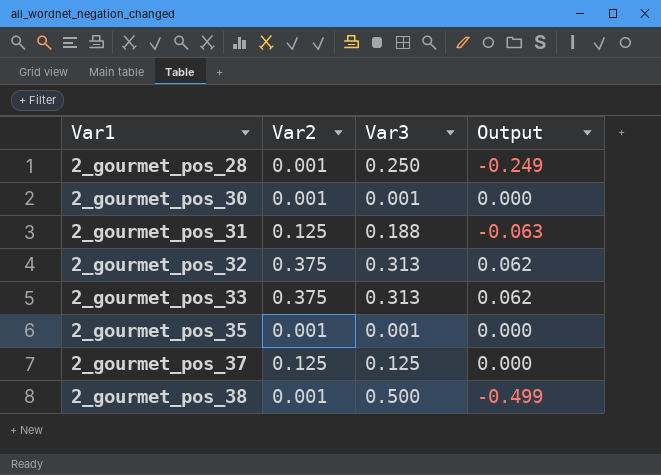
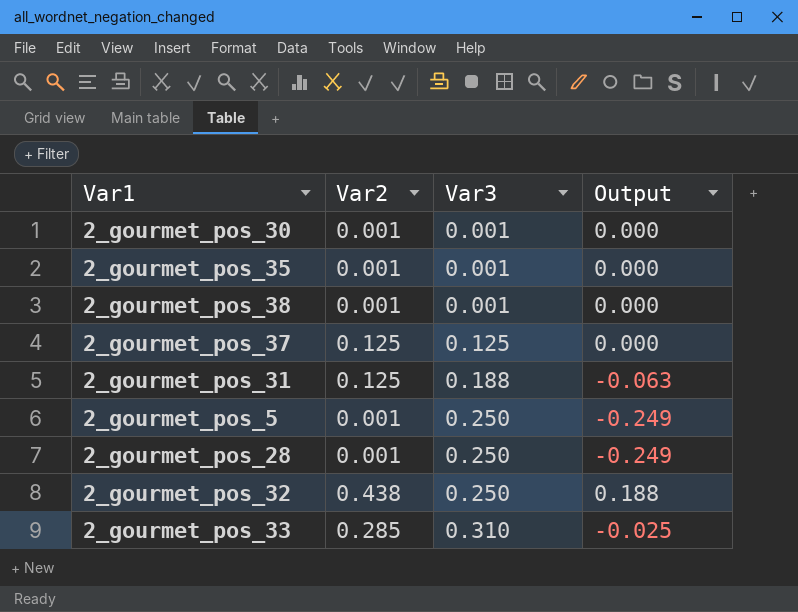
row order: Var1 ascending -> Var3 ascending
2_gourmet_pos_38 | Var3: 0.500 -> 0.001
2_gourmet_pos_38 | Output: -0.499 -> 0.000
row 2_gourmet_pos_5: none -> 0.001 | 0.250 | -0.249
2_gourmet_pos_32 | Var2: 0.375 -> 0.438
2_gourmet_pos_32 | Var3: 0.313 -> 0.250
2_gourmet_pos_32 | Output: 0.062 -> 0.188
2_gourmet_pos_33 | Var2: 0.375 -> 0.285
2_gourmet_pos_33 | Var3: 0.313 -> 0.310
2_gourmet_pos_33 | Output: 0.062 -> -0.025

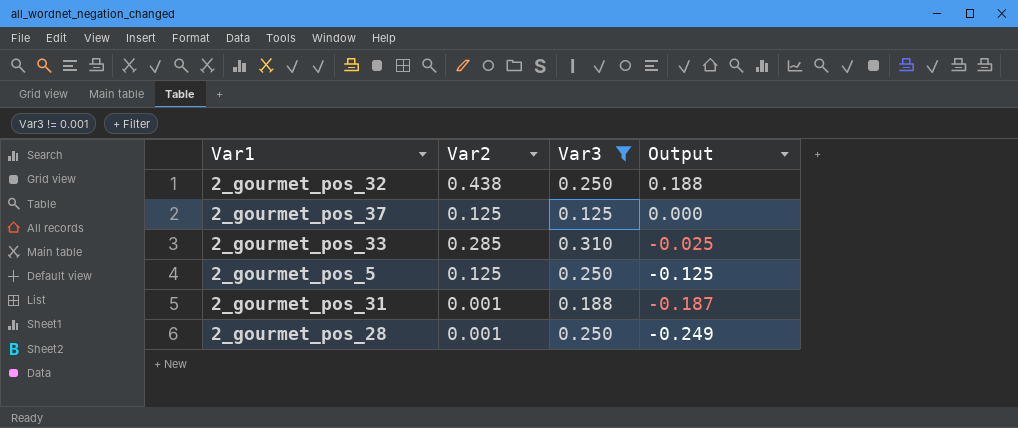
filter: none -> Var3 != 0.001
row order: Var3 ascending -> Output descending
2_gourmet_pos_5 | Var2: 0.001 -> 0.125
2_gourmet_pos_5 | Output: -0.249 -> -0.125
2_gourmet_pos_31 | Var2: 0.125 -> 0.001
2_gourmet_pos_31 | Output: -0.063 -> -0.187

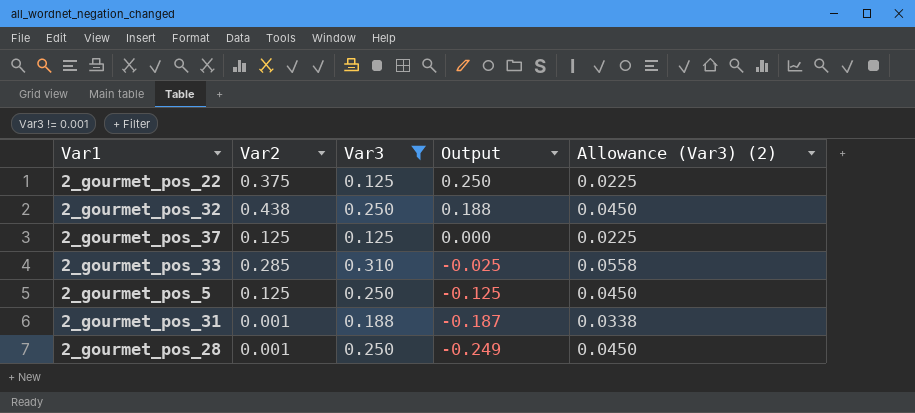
column Allowance (Var3) (2) | formula: none -> [Var3] * 0.18
row 2_gourmet_pos_22: none -> 0.375 | 0.125 | 0.250 | 0.0225

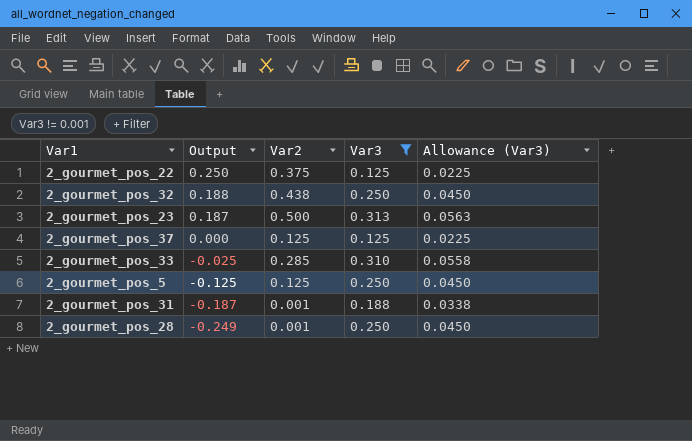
column Output | position: 4 -> 2
column name: Allowance (Var3) (2) -> Allowance (Var3)
row 2_gourmet_pos_23: none -> 0.187 | 0.500 | 0.313 | 0.0563

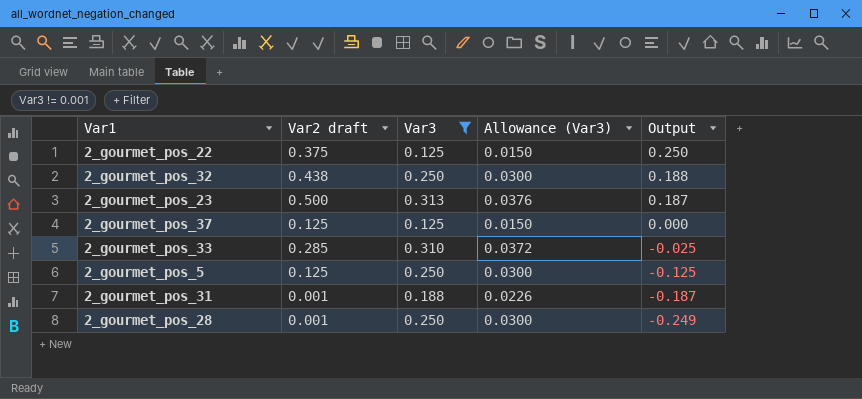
column name: Var2 -> Var2 draft
column Allowance (Var3) | formula: [Var3] * 0.18 -> [Var3] * 0.12
column Output | position: 2 -> 5

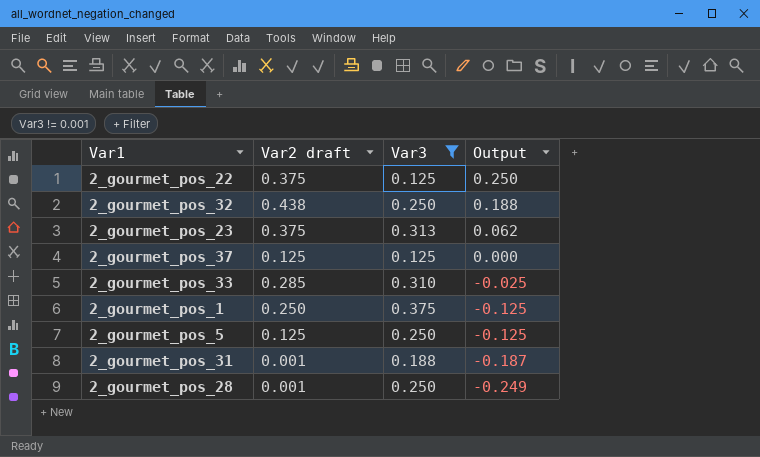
column Allowance (Var3) | formula: [Var3] * 0.12 -> none
2_gourmet_pos_23 | Var2 draft: 0.500 -> 0.375
2_gourmet_pos_23 | Output: 0.187 -> 0.062
row 2_gourmet_pos_1: none -> 0.250 | 0.375 | -0.125

